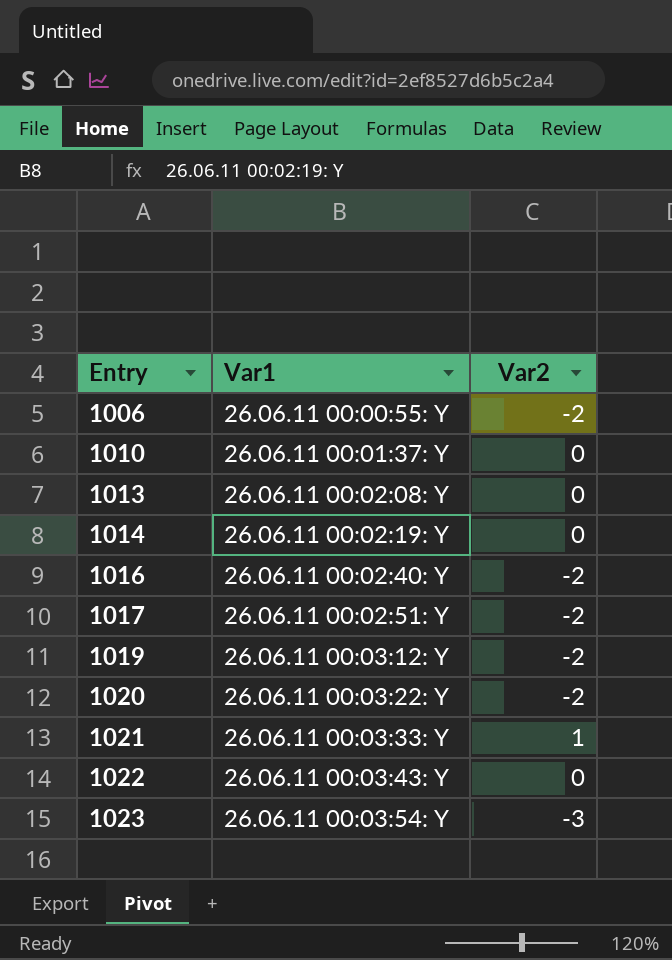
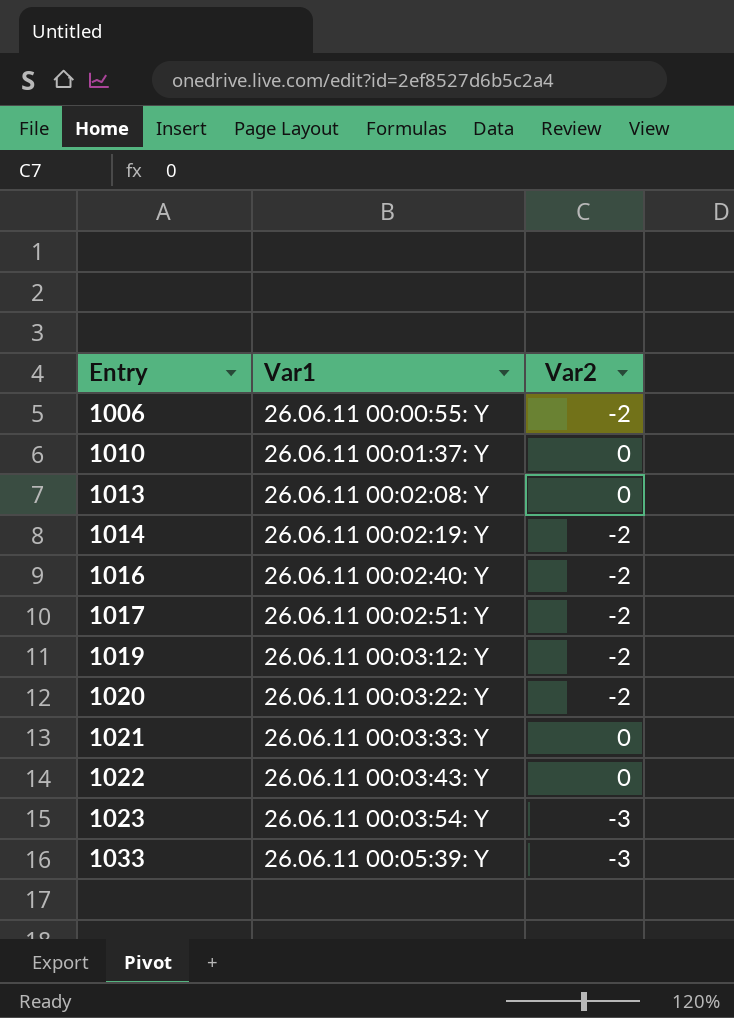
1014 | Var2: 0 -> -2
1021 | Var2: 1 -> 0
row 1033: none -> 26.06.11 00:05:39: Y | -3

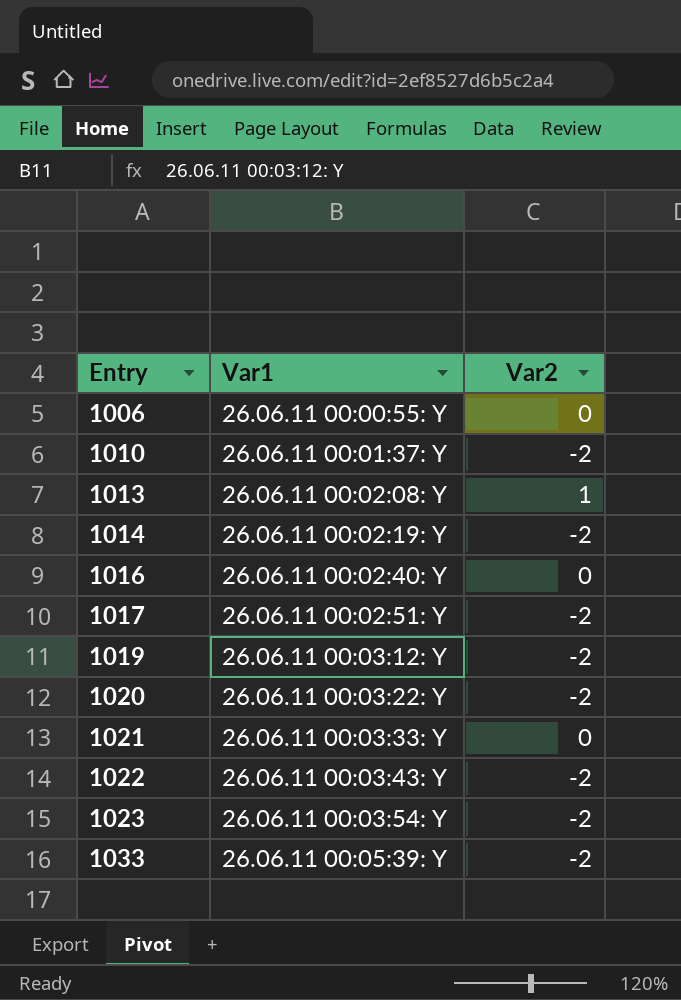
1006 | Var2: -2 -> 0
1010 | Var2: 0 -> -2
1013 | Var2: 0 -> 1
1016 | Var2: -2 -> 0
1022 | Var2: 0 -> -2
1023 | Var2: -3 -> -2
1033 | Var2: -3 -> -2

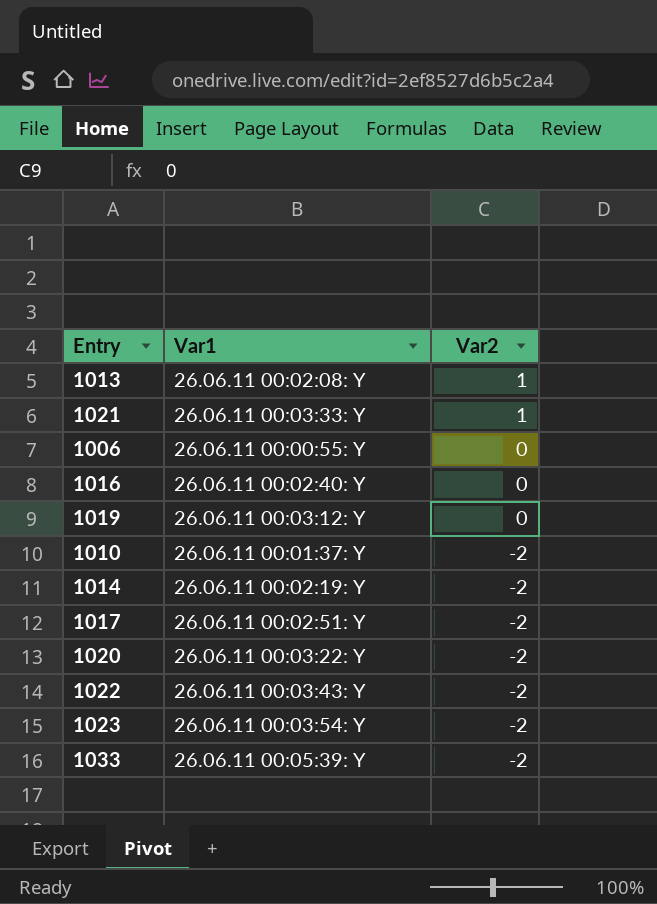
row order: Entry ascending -> Var2 descending
1021 | Var2: 0 -> 1
1019 | Var2: -2 -> 0

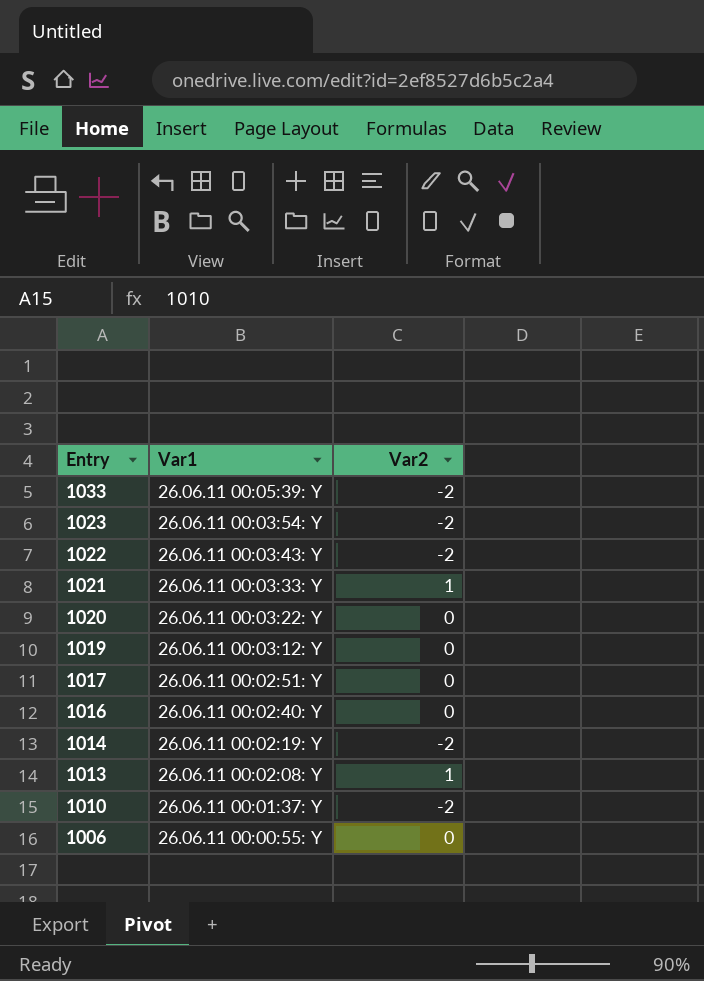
row order: Var2 descending -> Entry descending
1020 | Var2: -2 -> 0
1017 | Var2: -2 -> 0

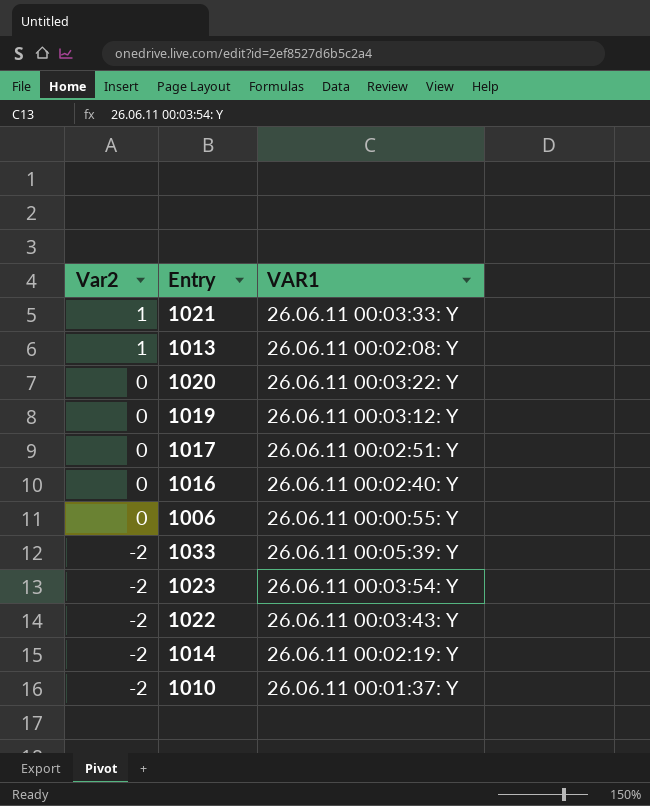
row order: Entry descending -> Var2 descending
column Var2 | position: 3 -> 1
column name: Var1 -> VAR1

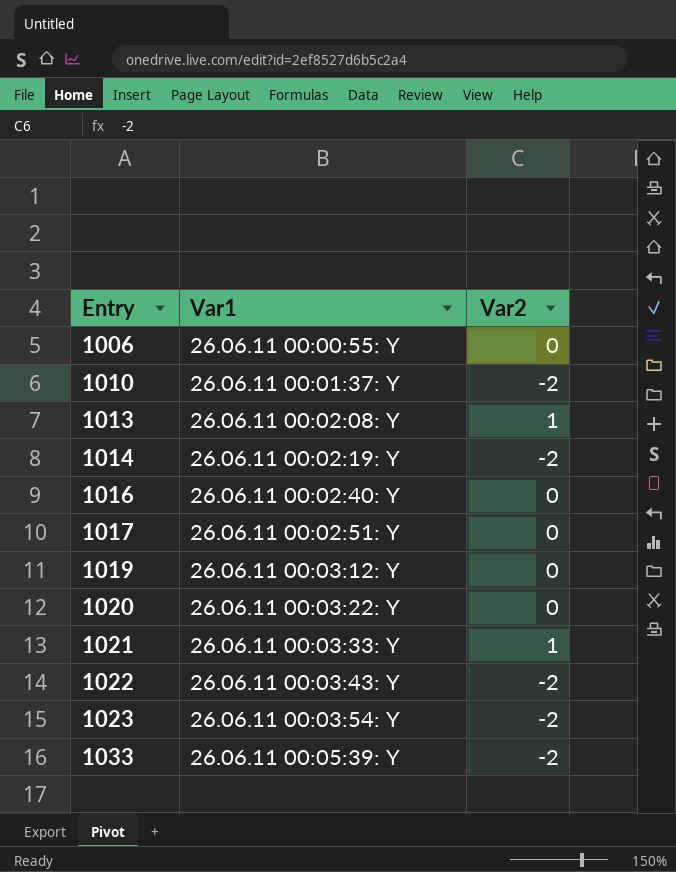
row order: Var2 descending -> Entry ascending
column name: VAR1 -> Var1
column Var2 | position: 1 -> 3

